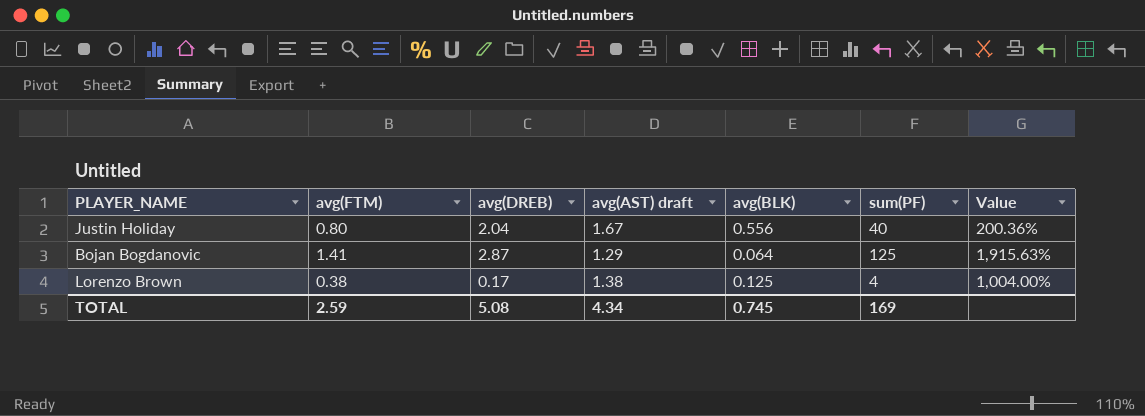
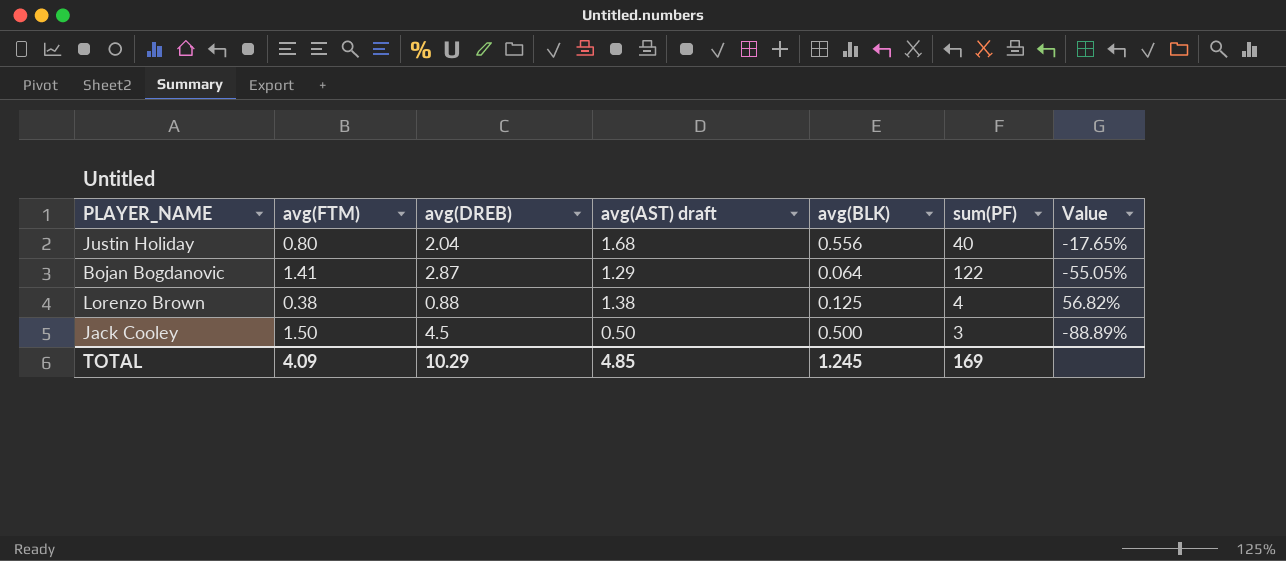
column Value | formula: ([avg(AST) draft] - [avg(BLK)]) / [avg(BLK)] -> ([avg(AST) draft] - [avg(DREB)]) / [avg(DREB)]
Justin Holiday | avg(AST) draft: 1.67 -> 1.68
Bojan Bogdanovic | sum(PF): 125 -> 122
Lorenzo Brown | avg(DREB): 0.17 -> 0.88
row Jack Cooley: none -> 1.50 | 4.5 | 0.50 | 0.500 | 3 | -88.89%
TOTAL | avg(FTM): 2.59 -> 4.09
TOTAL | avg(DREB): 5.08 -> 10.29
TOTAL | avg(AST) draft: 4.34 -> 4.85
TOTAL | avg(BLK): 0.745 -> 1.245

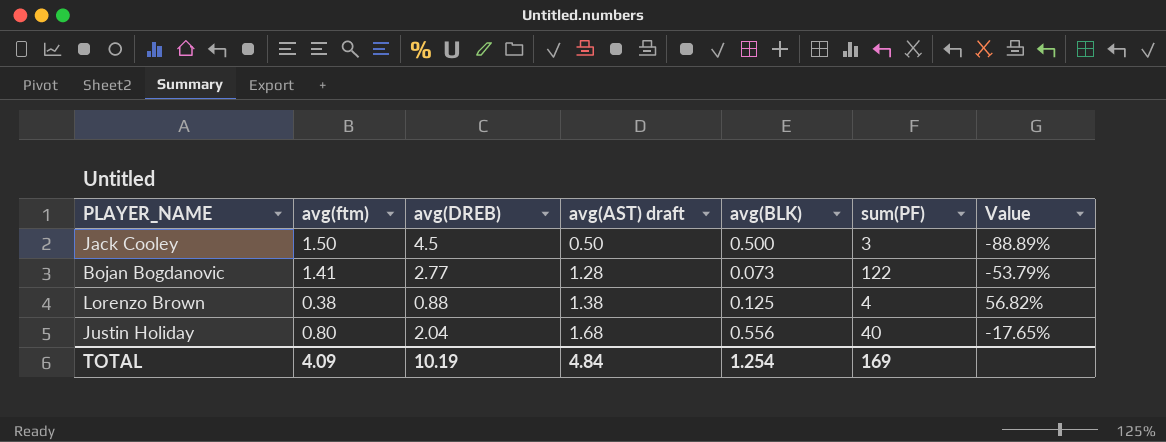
row order: none -> avg(AST) draft ascending
column name: avg(FTM) -> avg(ftm)
Bojan Bogdanovic | avg(DREB): 2.87 -> 2.77
Bojan Bogdanovic | avg(AST) draft: 1.29 -> 1.28
Bojan Bogdanovic | avg(BLK): 0.064 -> 0.073
Bojan Bogdanovic | Value: -55.05% -> -53.79%
TOTAL | avg(DREB): 10.29 -> 10.19
TOTAL | avg(AST) draft: 4.85 -> 4.84
TOTAL | avg(BLK): 1.245 -> 1.254

